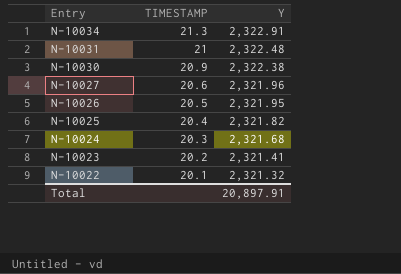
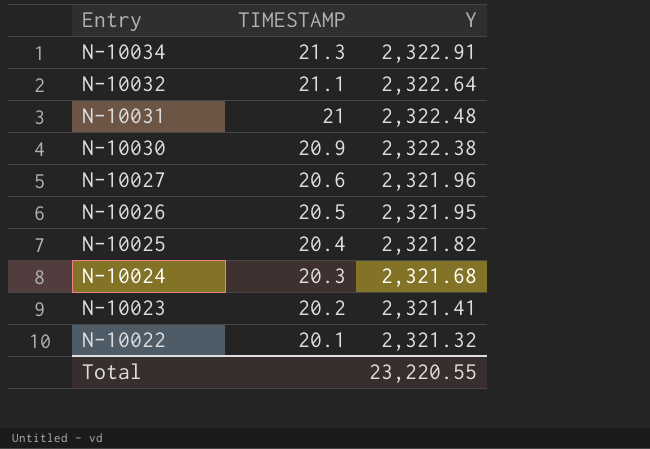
row N-10032: none -> 21.1 | 2,322.64
Total | Y: 20,897.91 -> 23,220.55

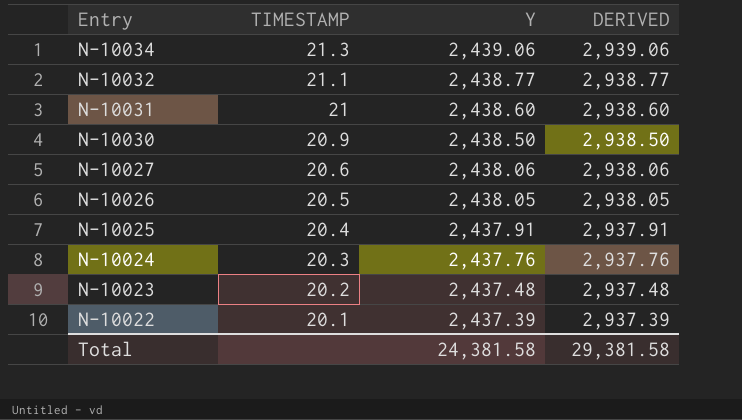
column DERIVED | formula: none -> [Y] + 500
N-10034 | Y: 2,322.91 -> 2,439.06
N-10032 | Y: 2,322.64 -> 2,438.77
N-10031 | Y: 2,322.48 -> 2,438.60
N-10030 | Y: 2,322.38 -> 2,438.50
N-10027 | Y: 2,321.96 -> 2,438.06
N-10026 | Y: 2,321.95 -> 2,438.05
N-10025 | Y: 2,321.82 -> 2,437.91
N-10024 | Y: 2,321.68 -> 2,437.76
N-10023 | Y: 2,321.41 -> 2,437.48
N-10022 | Y: 2,321.32 -> 2,437.39
Total | Y: 23,220.55 -> 24,381.58

